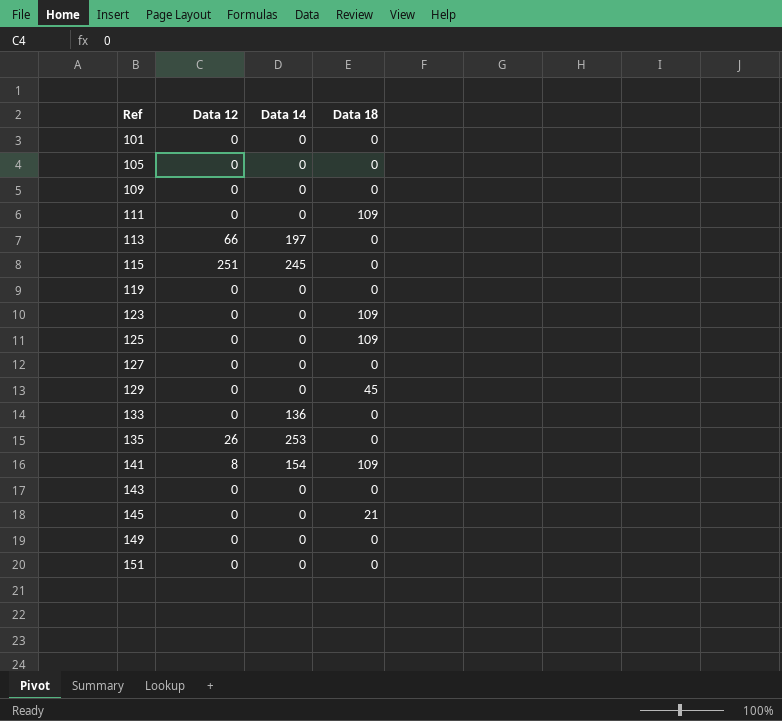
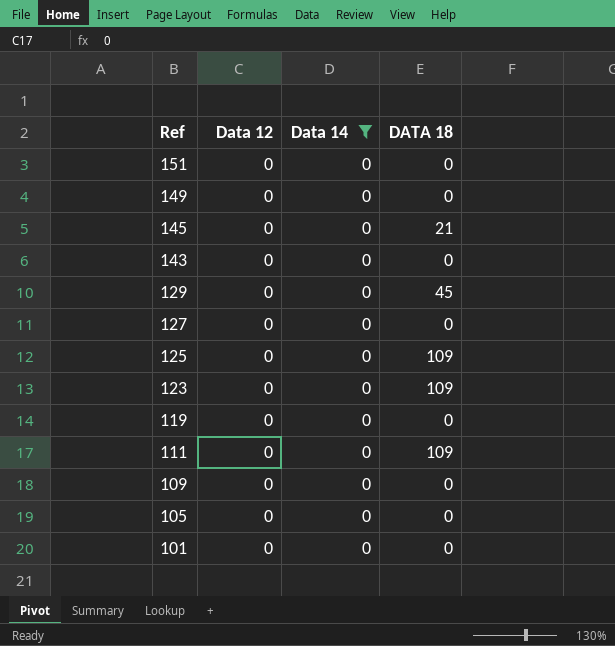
filter: none -> Data 14 = 0
row order: Ref ascending -> Ref descending
column name: Data 18 -> DATA 18

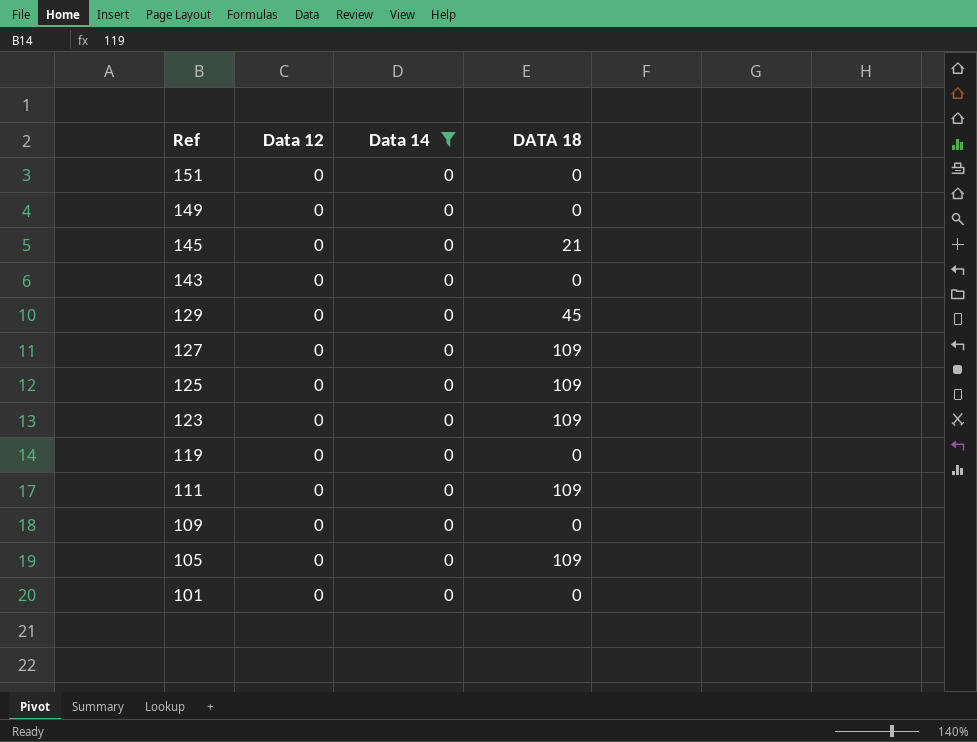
127 | DATA 18: 0 -> 109
105 | DATA 18: 0 -> 109

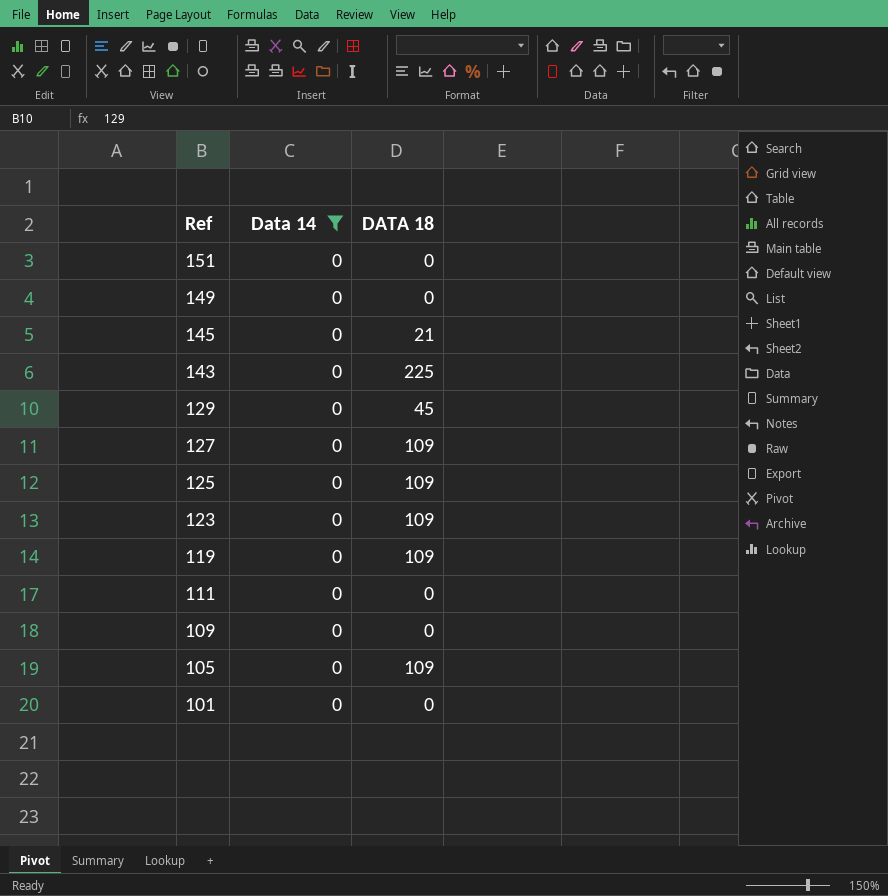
column Data 12 | position: 2 -> none
143 | DATA 18: 0 -> 225
119 | DATA 18: 0 -> 109
111 | DATA 18: 109 -> 0

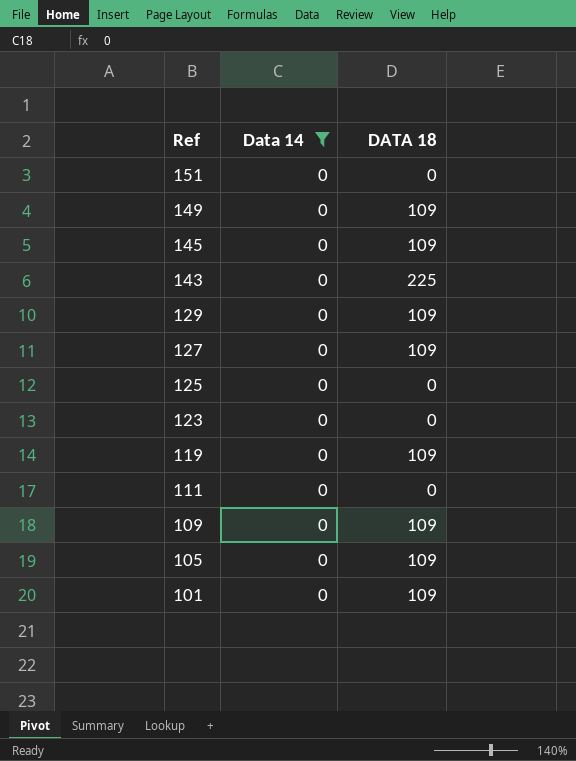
149 | DATA 18: 0 -> 109
145 | DATA 18: 21 -> 109
129 | DATA 18: 45 -> 109
125 | DATA 18: 109 -> 0
123 | DATA 18: 109 -> 0
109 | DATA 18: 0 -> 109
101 | DATA 18: 0 -> 109

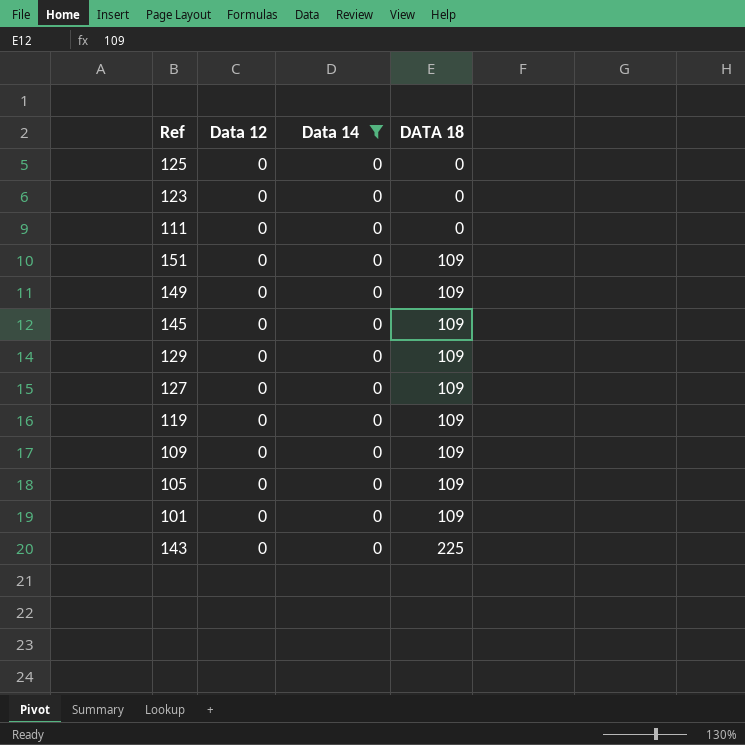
row order: Ref descending -> DATA 18 ascending
column Data 12 | position: none -> 2
151 | DATA 18: 0 -> 109

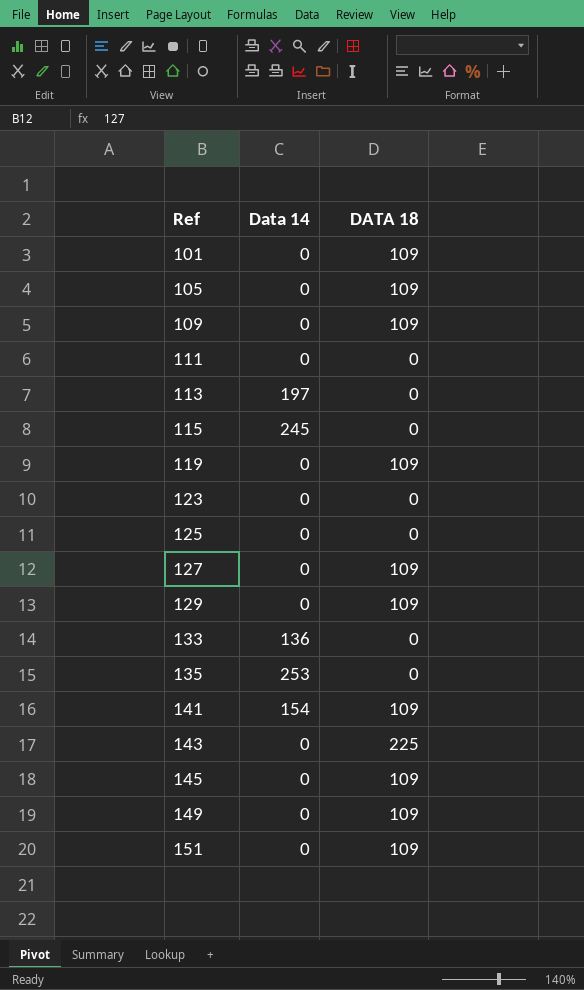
filter: Data 14 = 0 -> none
row order: DATA 18 ascending -> Ref ascending
column Data 12 | position: 2 -> none

